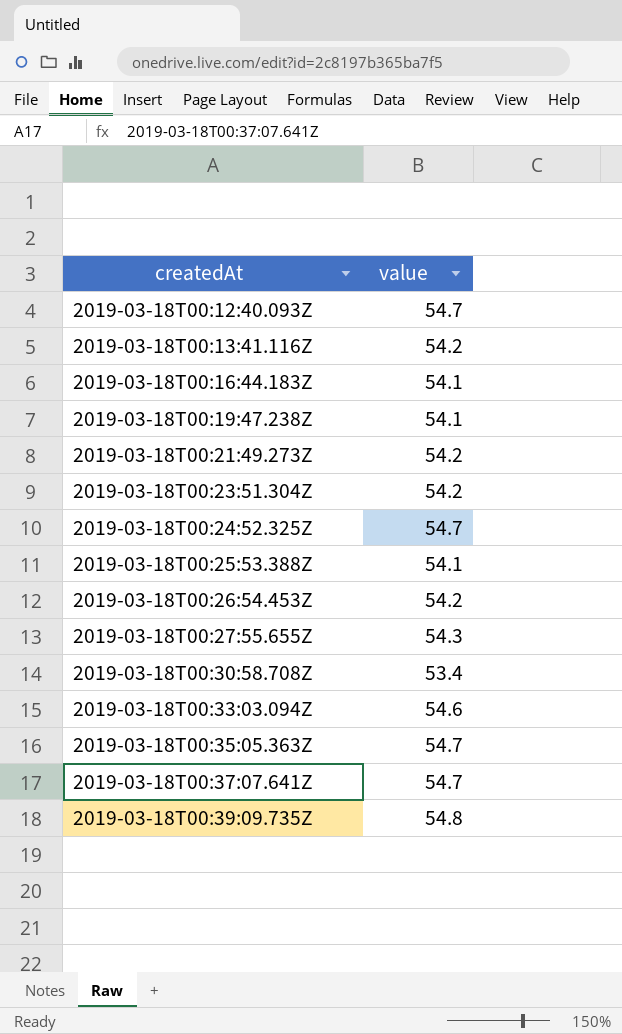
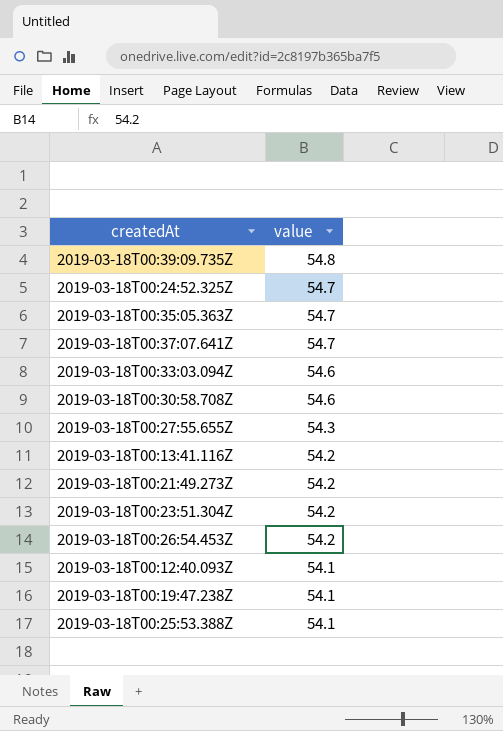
row order: createdAt ascending -> value descending
row 2019-03-18T00:16:44.183Z: 54.1 -> none
2019-03-18T00:30:58.708Z | value: 53.4 -> 54.6
2019-03-18T00:12:40.093Z | value: 54.7 -> 54.1

